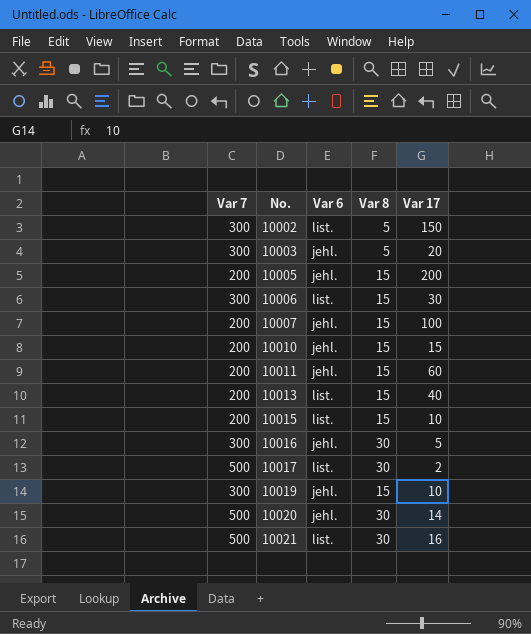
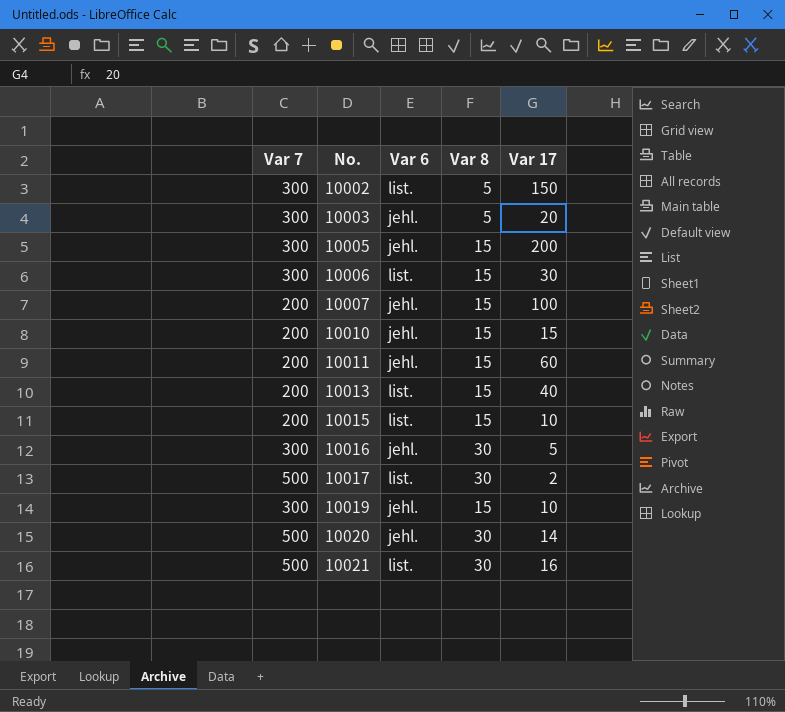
10005 | Var 7: 200 -> 300

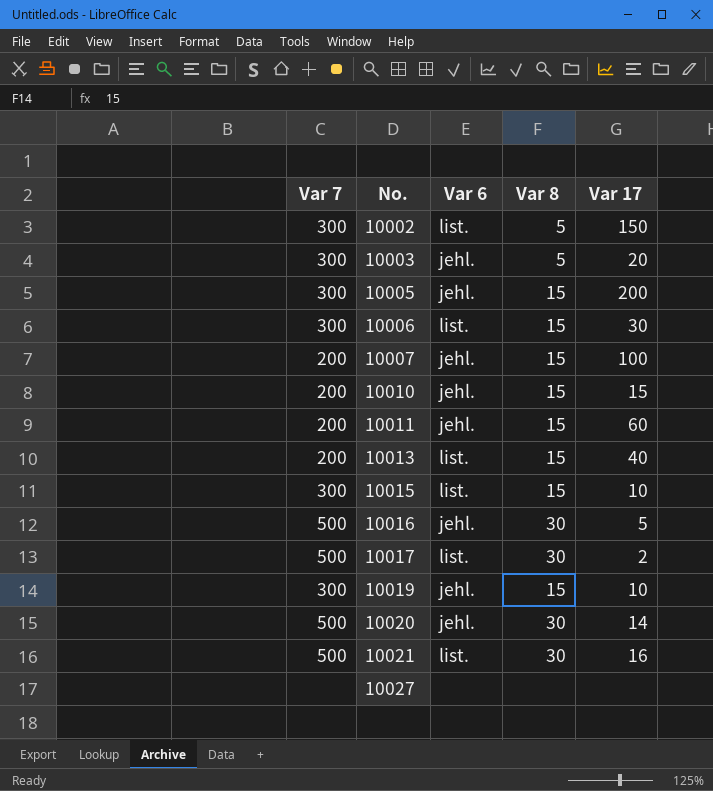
10015 | Var 7: 200 -> 300
10016 | Var 7: 300 -> 500
row 10027: none -> none | none | none | none

